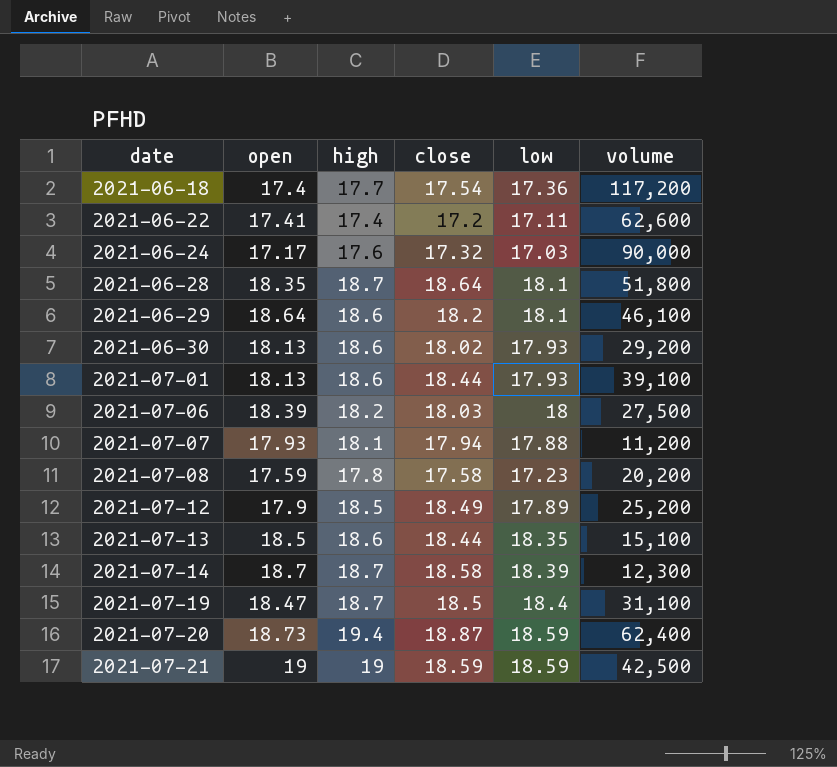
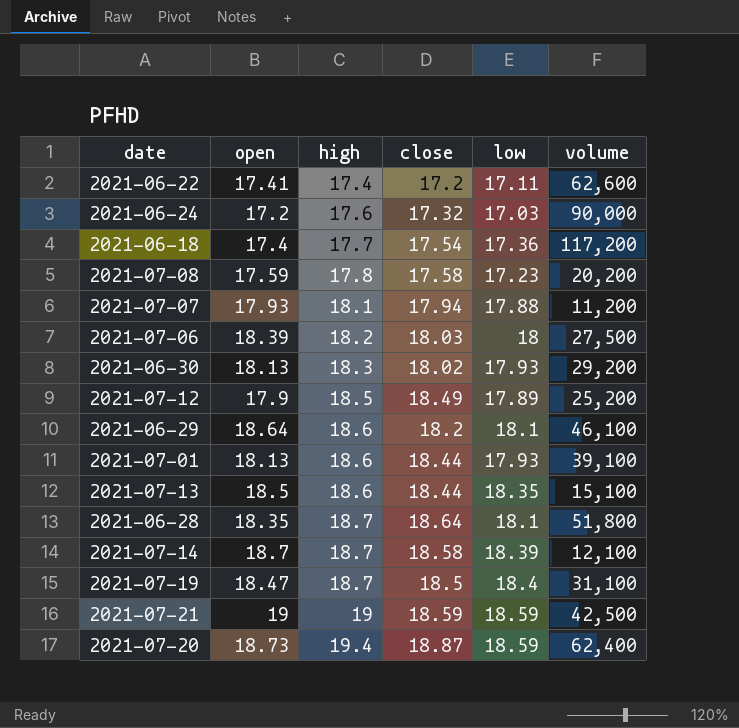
row order: date ascending -> high ascending
2021-06-24 | open: 17.17 -> 17.2
2021-06-30 | high: 18.6 -> 18.3
2021-07-14 | volume: 12,300 -> 12,100

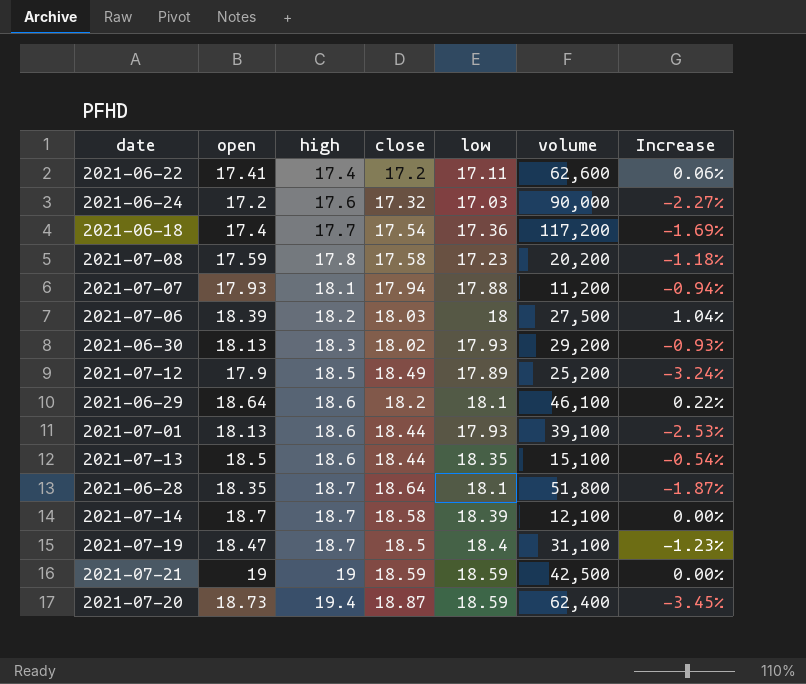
column Increase | formula: none -> ([open] - [high]) / [high]

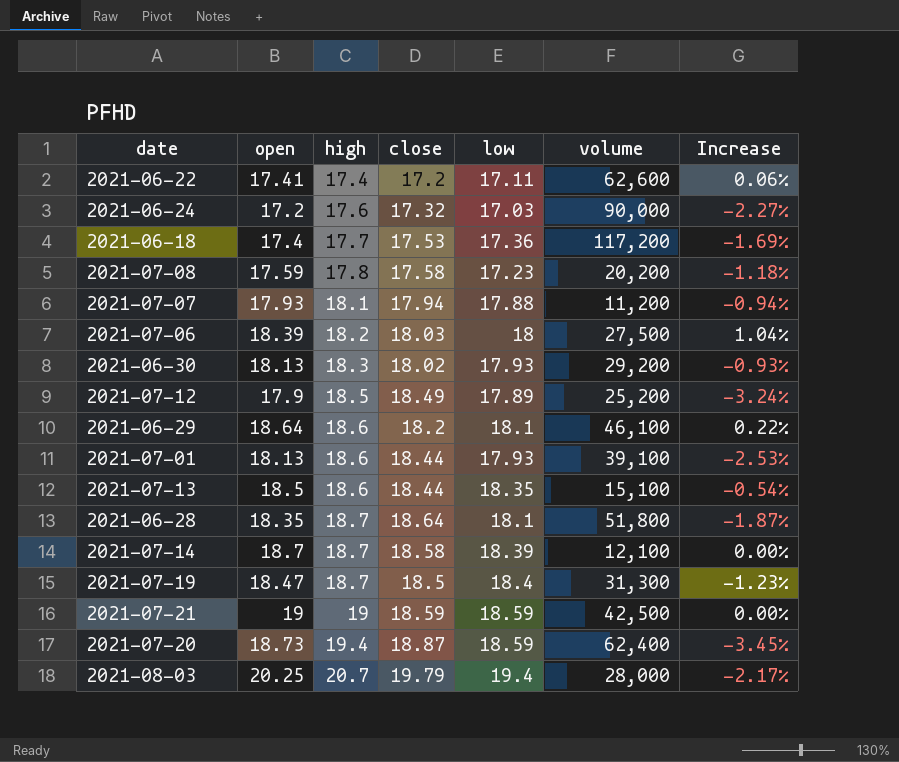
2021-06-18 | close: 17.54 -> 17.53
2021-07-19 | volume: 31,100 -> 31,300
row 2021-08-03: none -> 20.25 | 20.7 | 19.79 | 19.4 | 28,000 | -2.17%

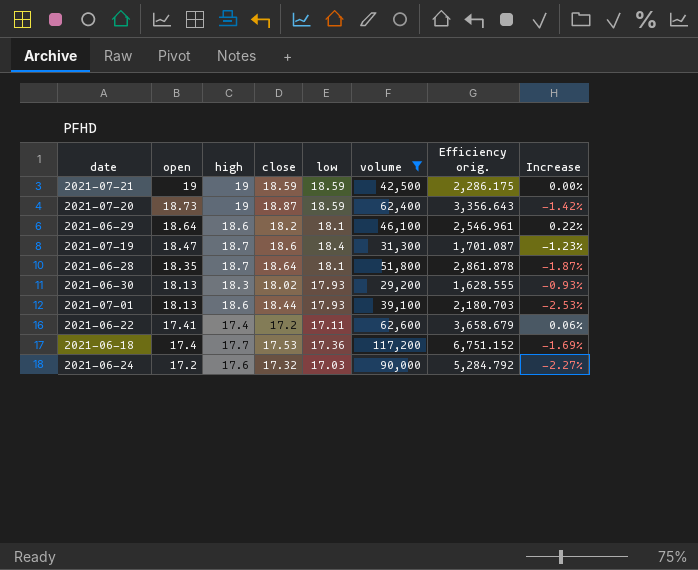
filter: none -> volume >= 29,200
row order: high ascending -> open descending
column Efficiency orig. | formula: none -> [volume] / [low]
2021-07-20 | high: 19.4 -> 19
2021-07-20 | Increase: -3.45% -> -1.42%
2021-07-19 | close: 18.5 -> 18.6

